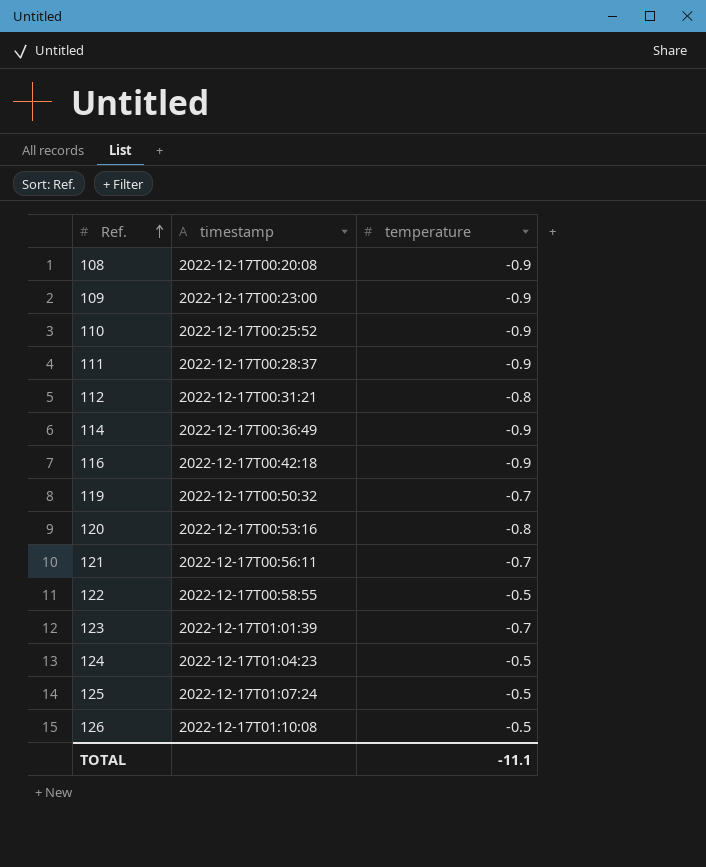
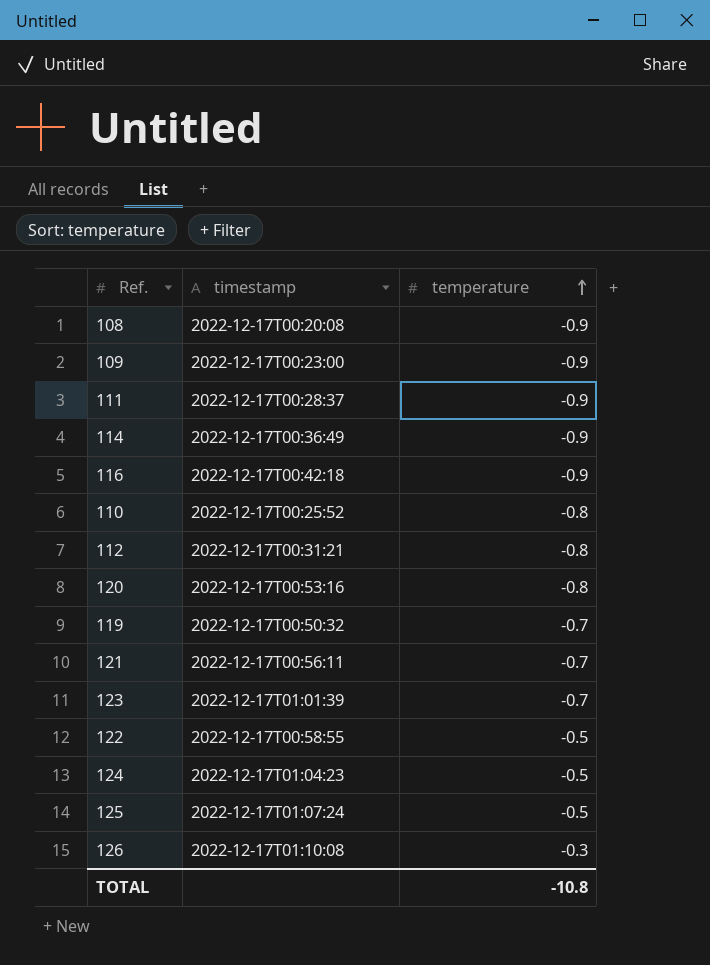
row order: Ref. ascending -> temperature ascending
110 | temperature: -0.9 -> -0.8
126 | temperature: -0.5 -> -0.3
TOTAL | temperature: -11.1 -> -10.8

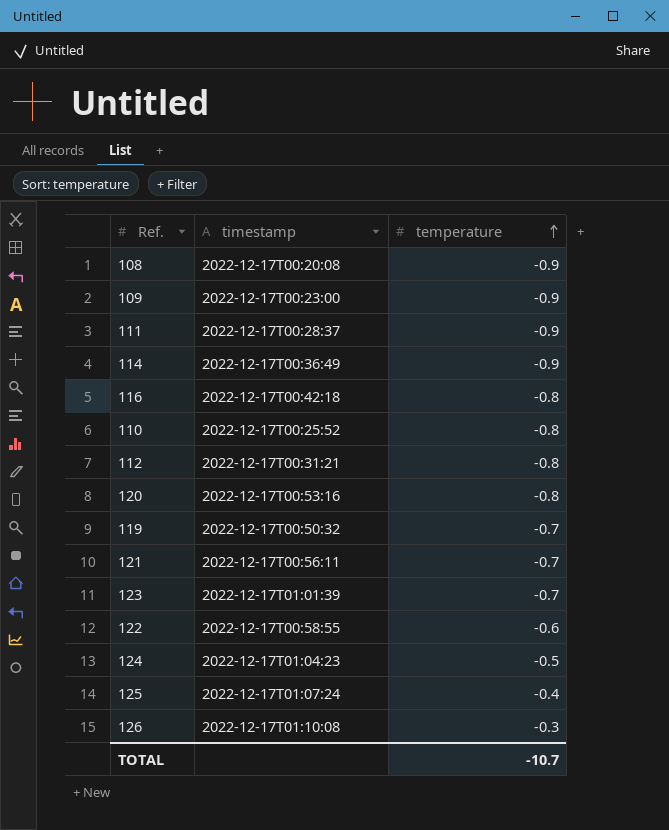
116 | temperature: -0.9 -> -0.8
122 | temperature: -0.5 -> -0.6
125 | temperature: -0.5 -> -0.4
TOTAL | temperature: -10.8 -> -10.7

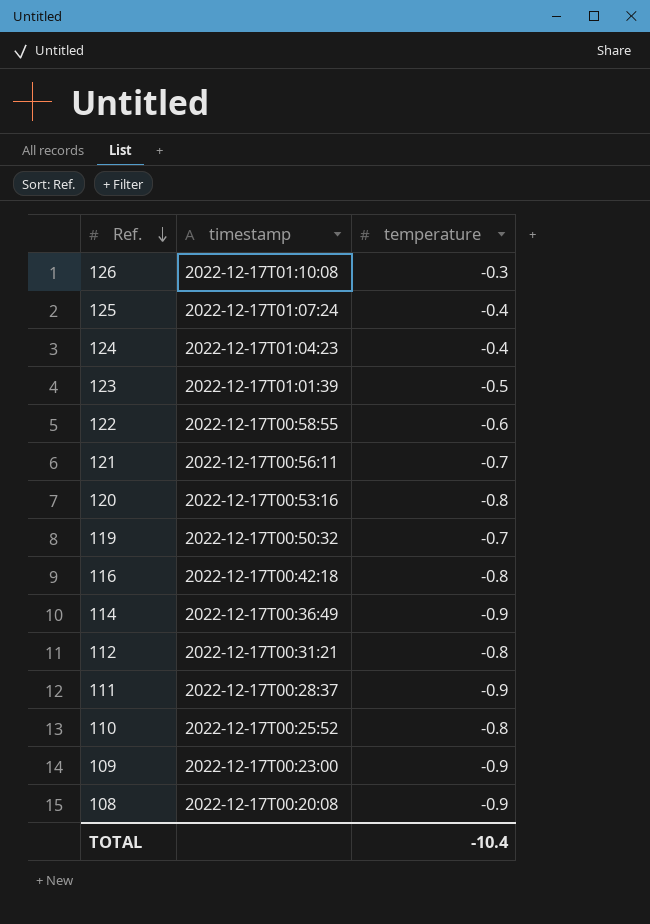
row order: temperature ascending -> Ref. descending
124 | temperature: -0.5 -> -0.4
123 | temperature: -0.7 -> -0.5
TOTAL | temperature: -10.7 -> -10.4

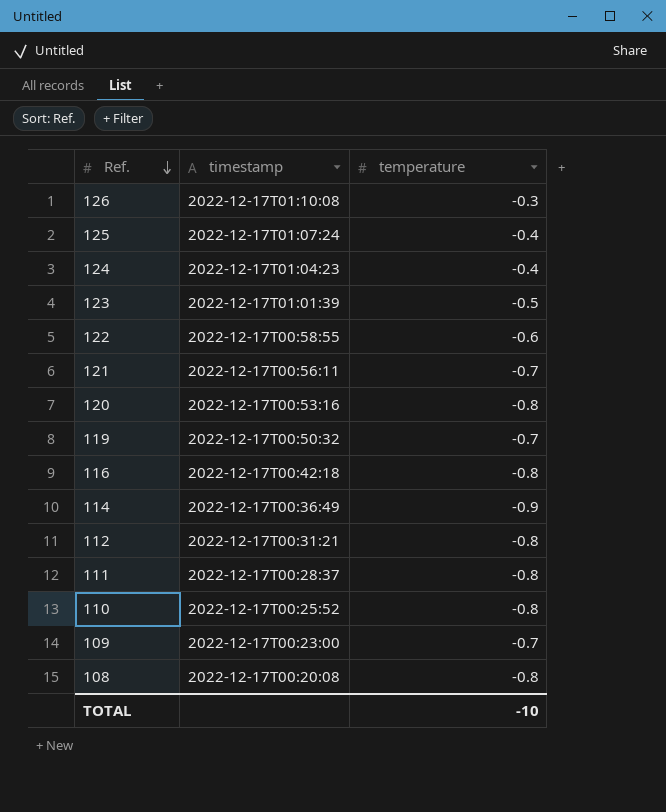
111 | temperature: -0.9 -> -0.8
109 | temperature: -0.9 -> -0.7
108 | temperature: -0.9 -> -0.8
TOTAL | temperature: -10.4 -> -10

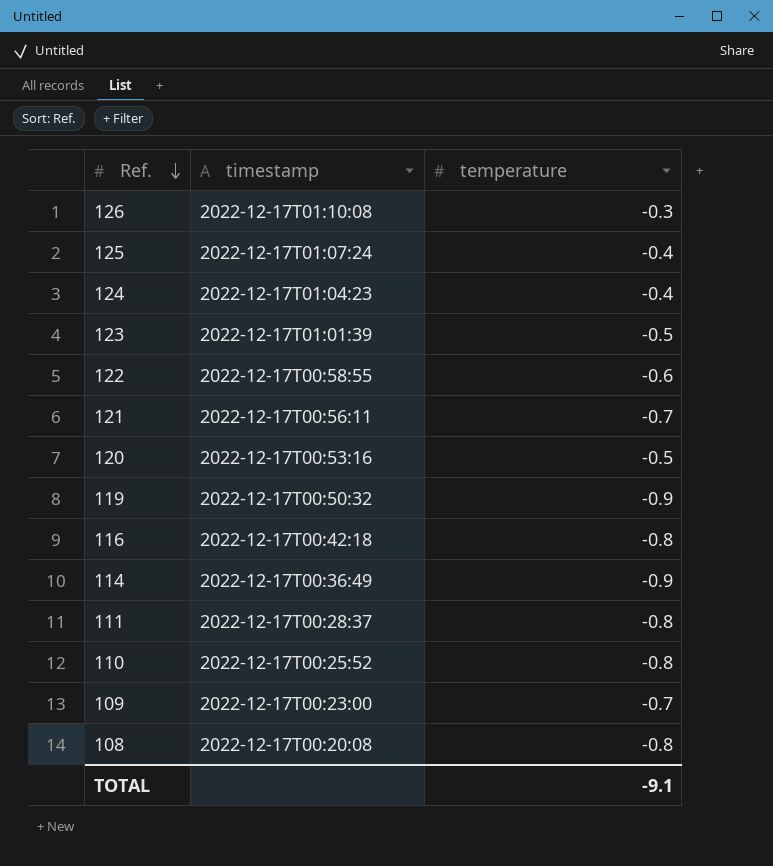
row 112: 2022-12-17T00:31:21 | -0.8 -> none
120 | temperature: -0.8 -> -0.5
119 | temperature: -0.7 -> -0.9
TOTAL | temperature: -10 -> -9.1

